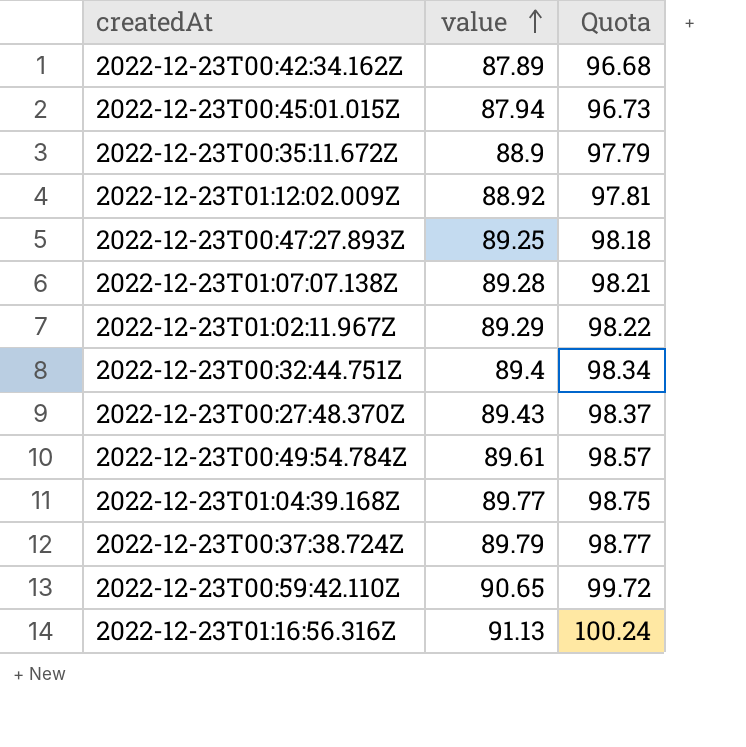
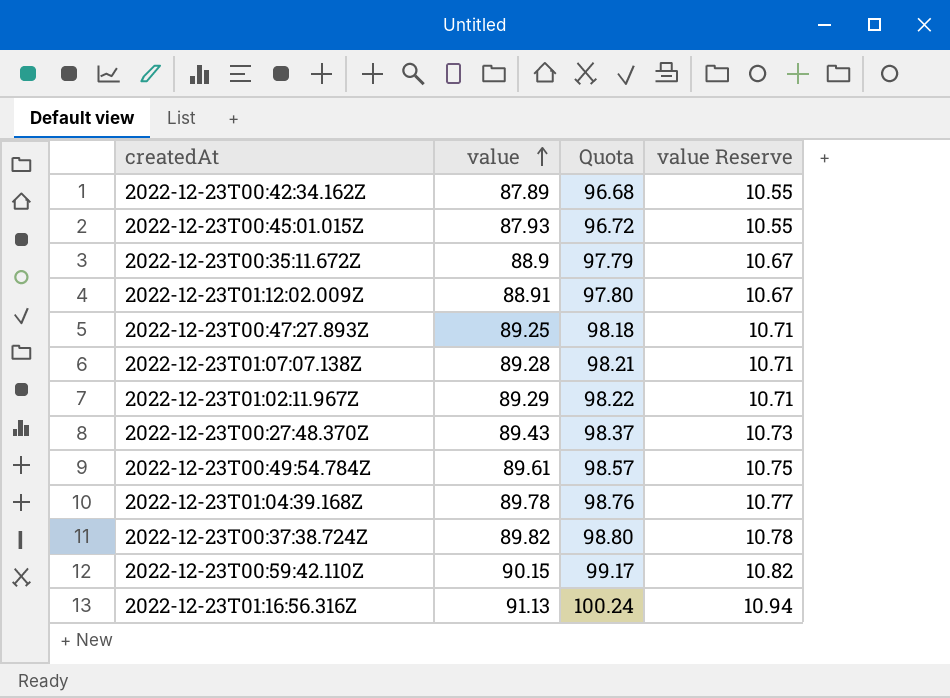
column value Reserve | formula: none -> [value] * 0.12
row 2022-12-23T00:32:44.751Z: 89.4 | 98.34 -> none
2022-12-23T00:45:01.015Z | value: 87.94 -> 87.93
2022-12-23T00:45:01.015Z | Quota: 96.73 -> 96.72
2022-12-23T01:12:02.009Z | value: 88.92 -> 88.91
2022-12-23T01:12:02.009Z | Quota: 97.81 -> 97.80
2022-12-23T01:04:39.168Z | value: 89.77 -> 89.78
2022-12-23T01:04:39.168Z | Quota: 98.75 -> 98.76
2022-12-23T00:37:38.724Z | value: 89.79 -> 89.82
2022-12-23T00:37:38.724Z | Quota: 98.77 -> 98.80
2022-12-23T00:59:42.110Z | value: 90.65 -> 90.15
2022-12-23T00:59:42.110Z | Quota: 99.72 -> 99.17

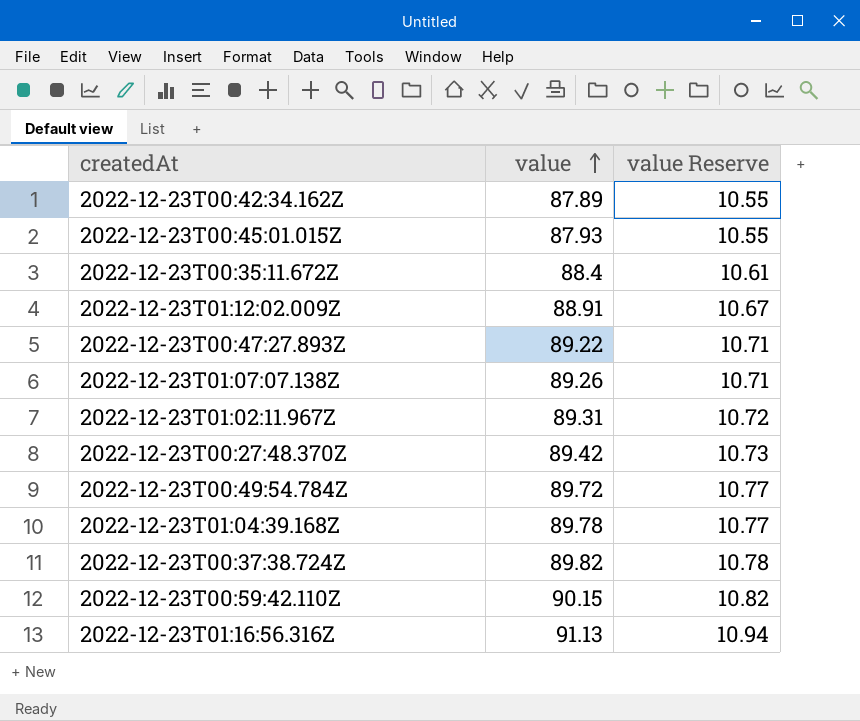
column Quota | formula: [value] * 1.1 -> none
2022-12-23T00:35:11.672Z | value: 88.9 -> 88.4
2022-12-23T00:35:11.672Z | value Reserve: 10.67 -> 10.61
2022-12-23T00:47:27.893Z | value: 89.25 -> 89.22
2022-12-23T01:07:07.138Z | value: 89.28 -> 89.26
2022-12-23T01:02:11.967Z | value: 89.29 -> 89.31
2022-12-23T01:02:11.967Z | value Reserve: 10.71 -> 10.72
2022-12-23T00:27:48.370Z | value: 89.43 -> 89.42
2022-12-23T00:49:54.784Z | value: 89.61 -> 89.72
2022-12-23T00:49:54.784Z | value Reserve: 10.75 -> 10.77

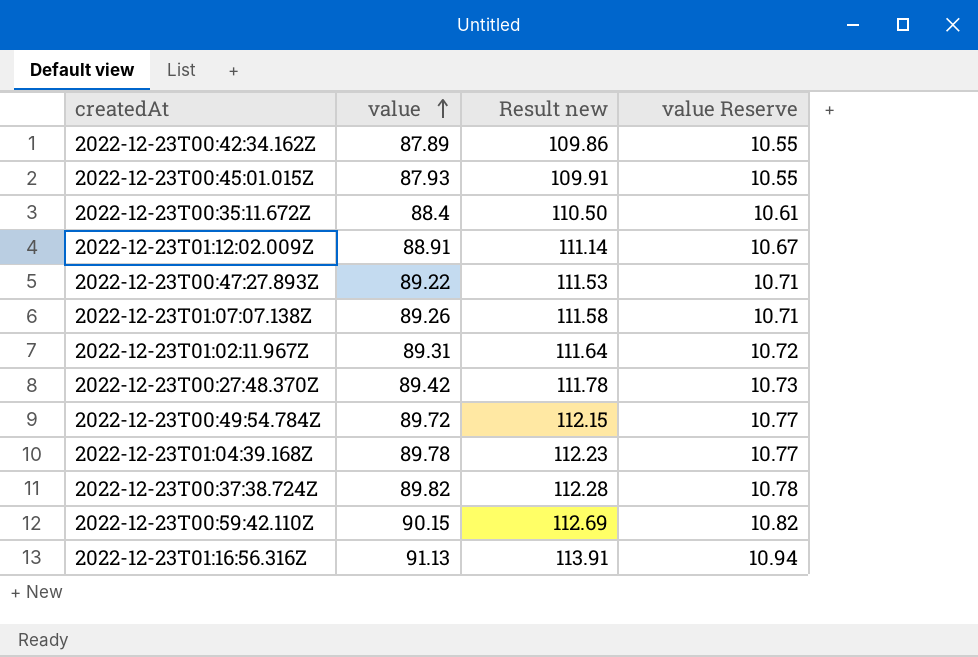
column Result new | formula: none -> [value] * 1.25

